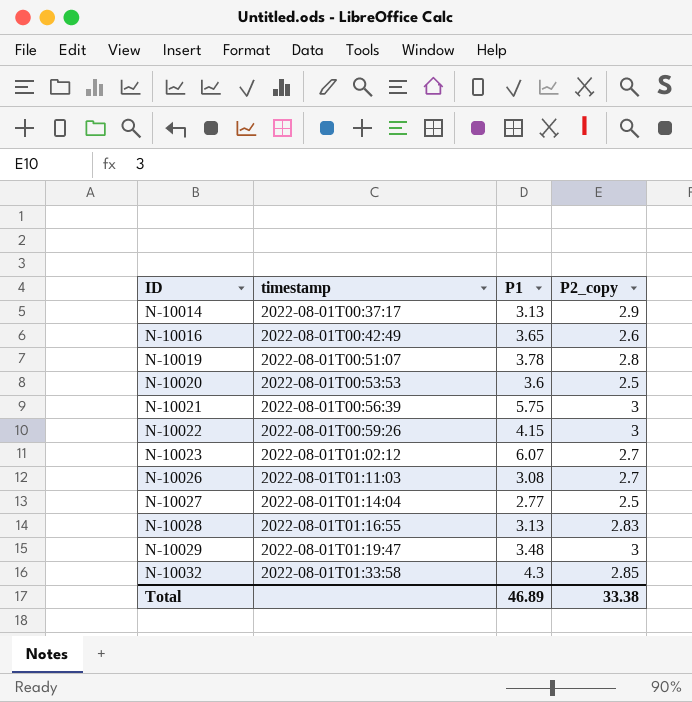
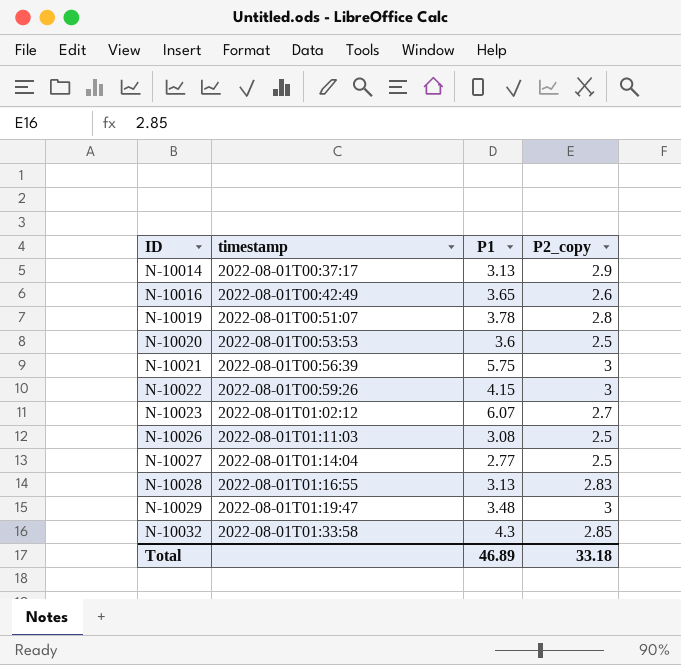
N-10026 | P2_copy: 2.7 -> 2.5
Total | P2_copy: 33.38 -> 33.18

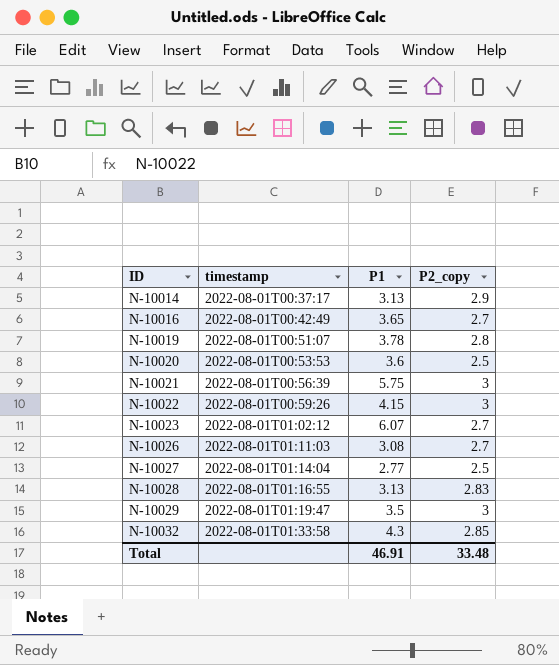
N-10016 | P2_copy: 2.6 -> 2.7
N-10026 | P2_copy: 2.5 -> 2.7
N-10029 | P1: 3.48 -> 3.5
Total | P1: 46.89 -> 46.91
Total | P2_copy: 33.18 -> 33.48

